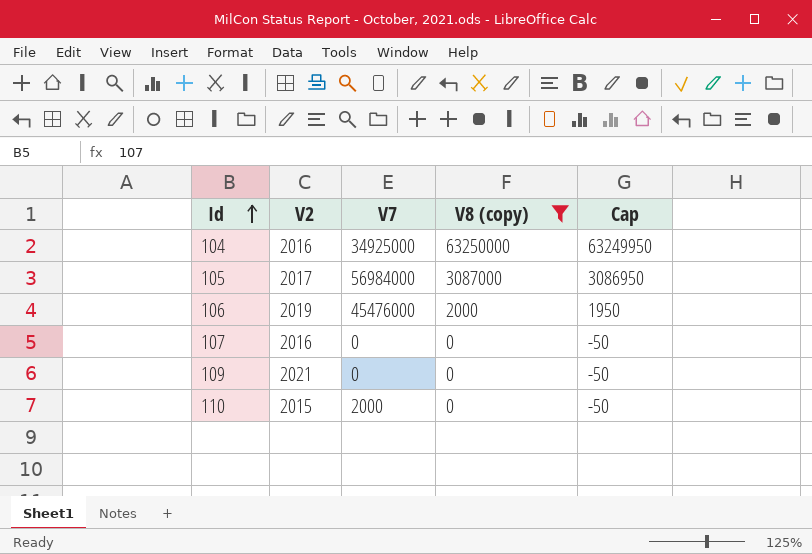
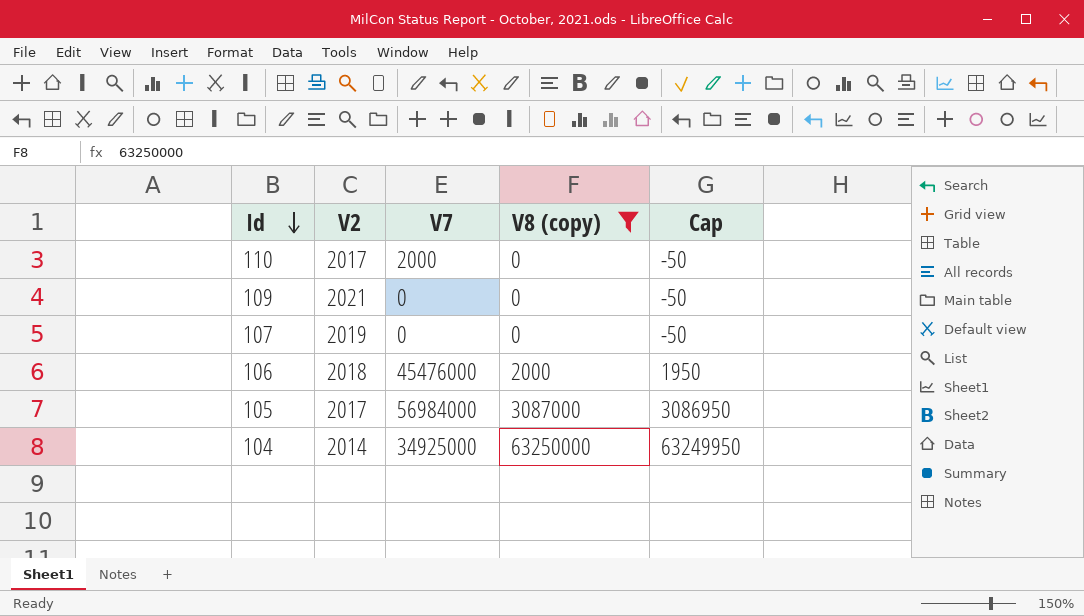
row order: Id ascending -> Id descending
110 | V2: 2015 -> 2017
107 | V2: 2016 -> 2019
106 | V2: 2019 -> 2018
104 | V2: 2016 -> 2014

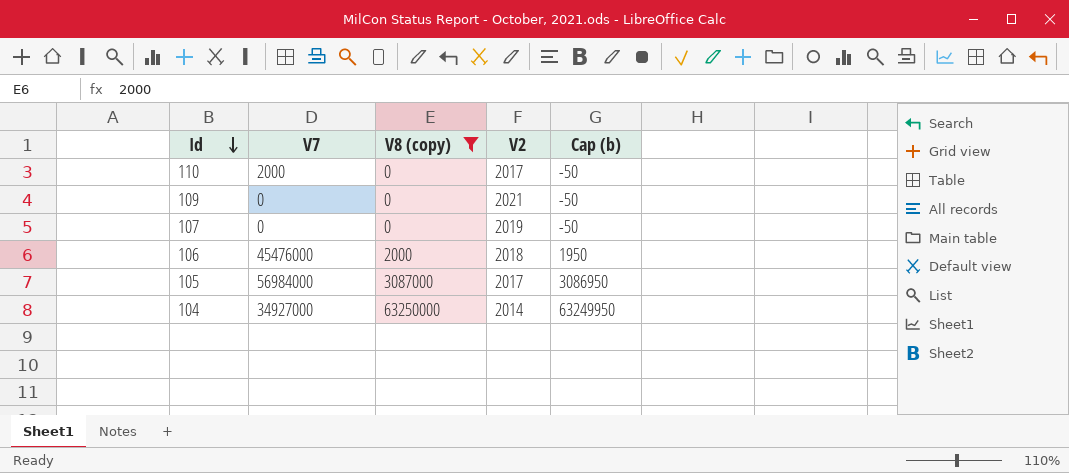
column V2 | position: 2 -> 4
column name: Cap -> Cap (b)
104 | V7: 34925000 -> 34927000

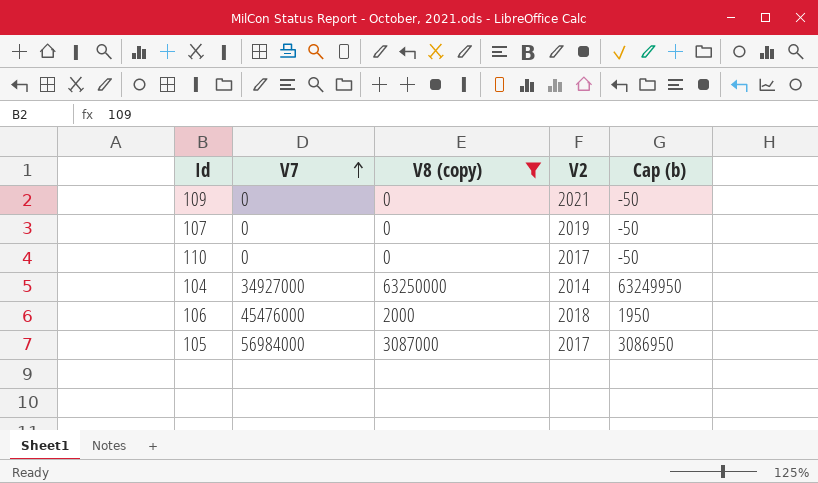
row order: Id descending -> V7 ascending
110 | V7: 2000 -> 0

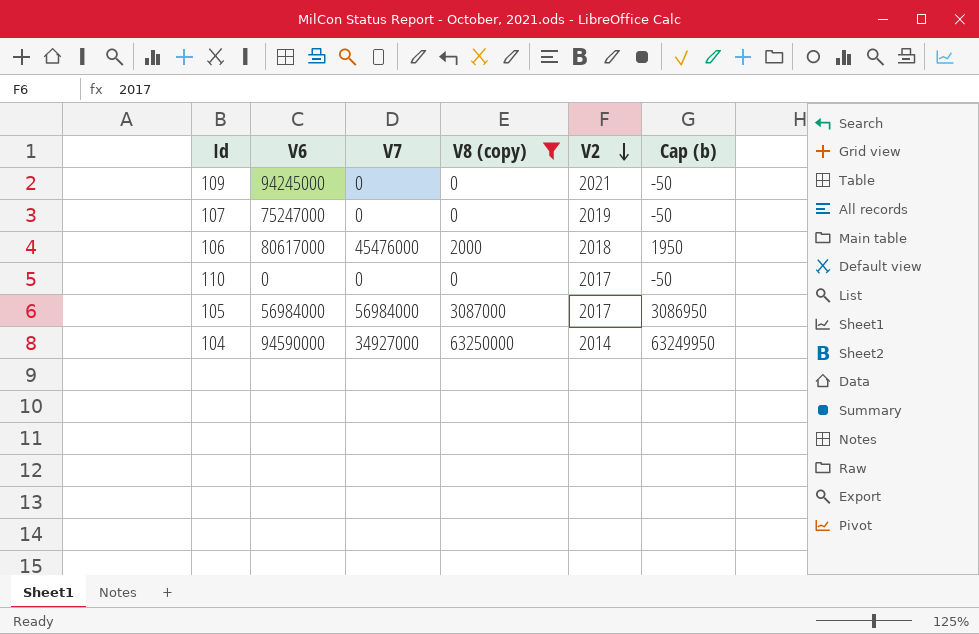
row order: V7 ascending -> V2 descending
column V6 | position: none -> 2

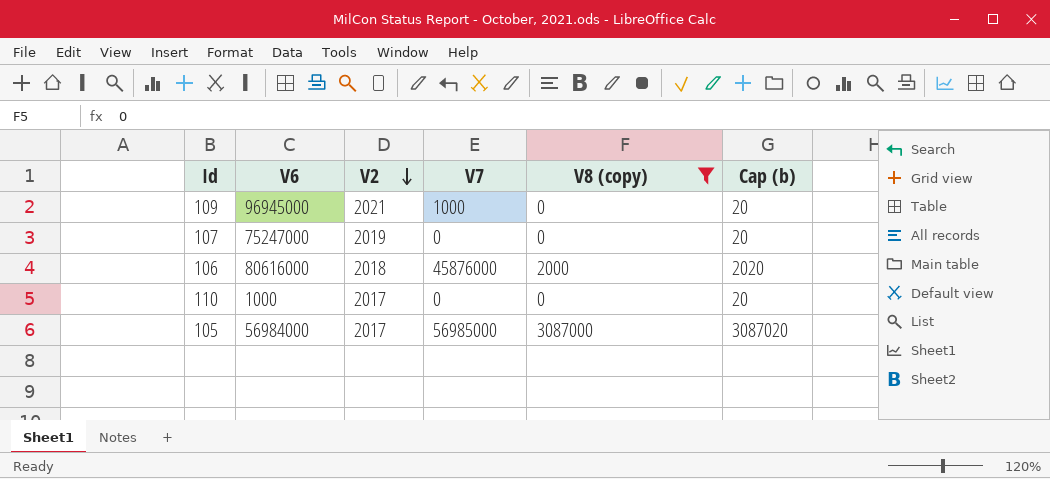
column V2 | position: 5 -> 3
column Cap (b) | formula: [V8 (copy)] - 50 -> [V8 (copy)] + 20
row 104: 94590000 | 34927000 | 63250000 | 2014 | 63249950 -> none
109 | V6: 94245000 -> 96945000
109 | V7: 0 -> 1000
106 | V6: 80617000 -> 80616000
106 | V7: 45476000 -> 45876000
110 | V6: 0 -> 1000
105 | V7: 56984000 -> 56985000

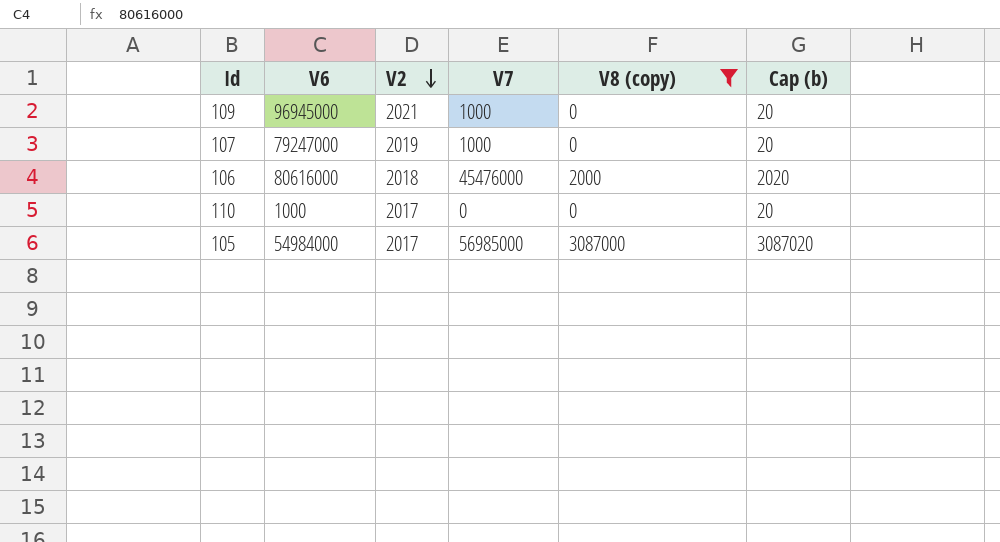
107 | V6: 75247000 -> 79247000
107 | V7: 0 -> 1000
106 | V7: 45876000 -> 45476000
105 | V6: 56984000 -> 54984000

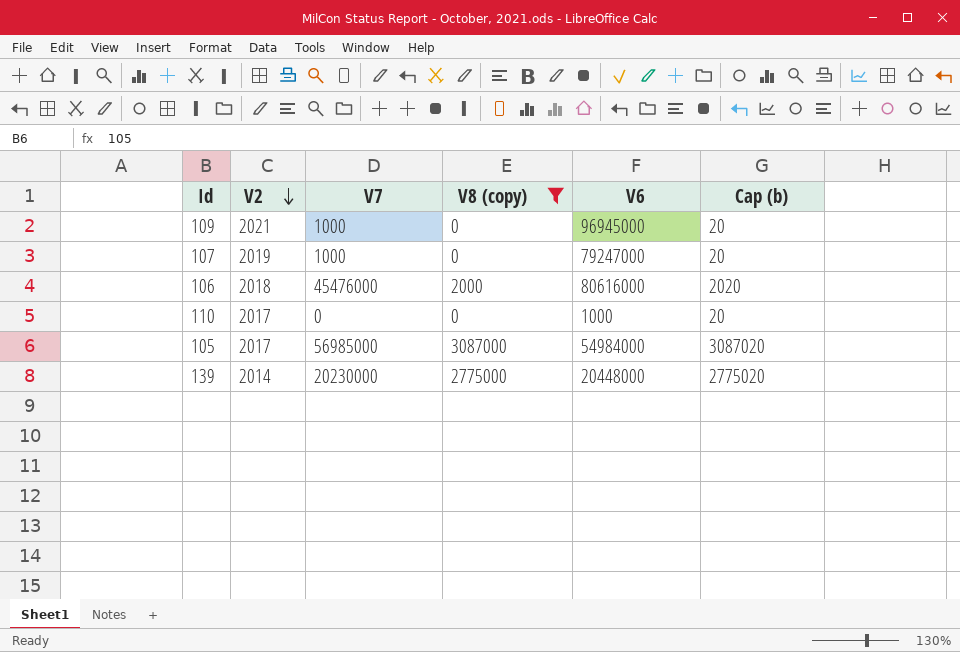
column V6 | position: 2 -> 5
row 139: none -> 2014 | 20230000 | 2775000 | 20448000 | 2775020

